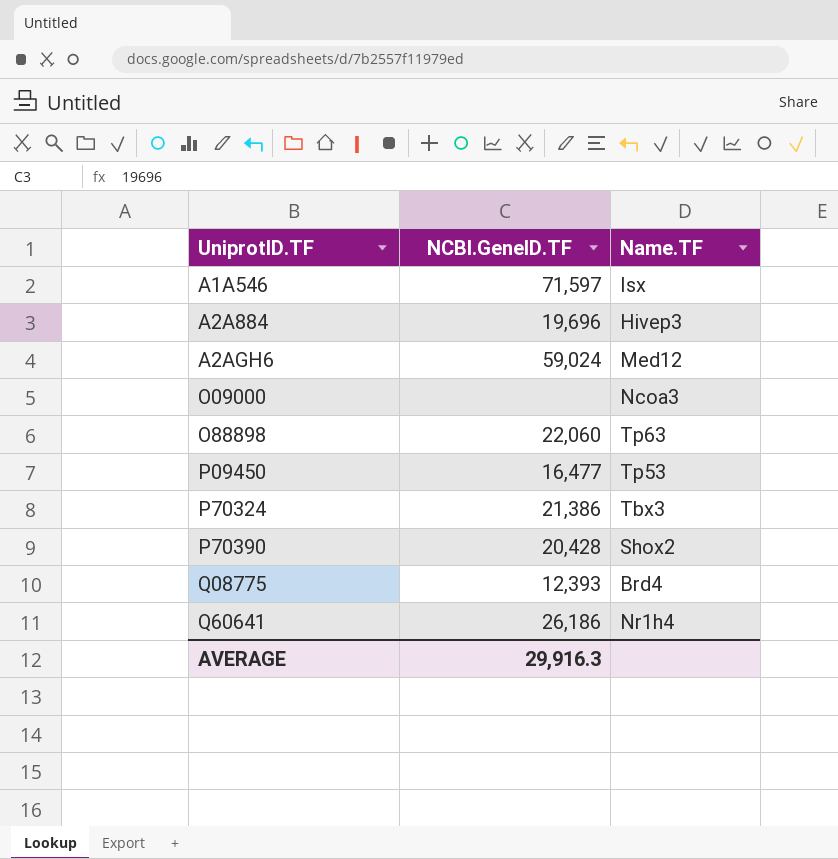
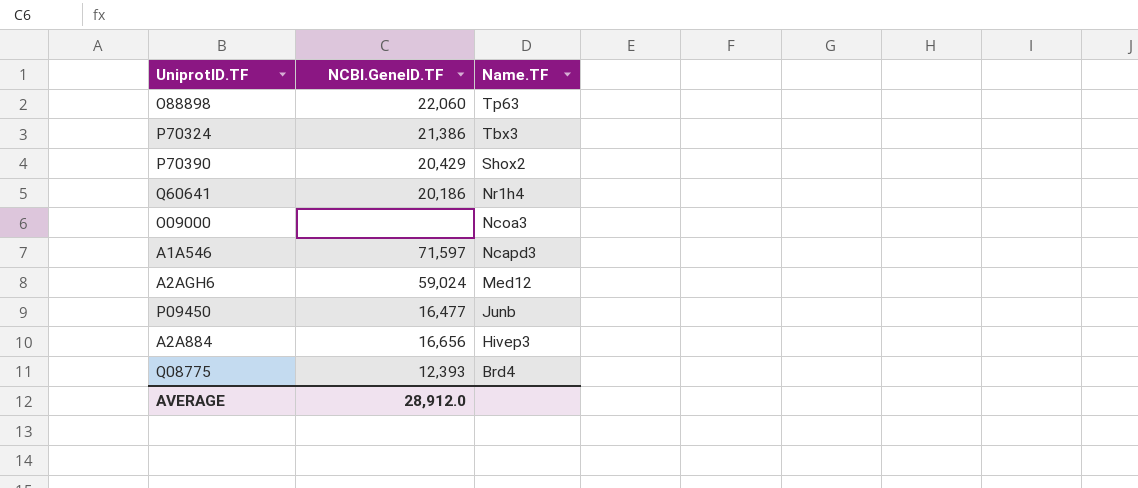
row order: UniprotID.TF ascending -> Name.TF descending
P70390 | NCBI.GeneID.TF: 20,428 -> 20,429
Q60641 | NCBI.GeneID.TF: 26,186 -> 20,186
A1A546 | Name.TF: Isx -> Ncapd3
P09450 | Name.TF: Tp53 -> Junb
A2A884 | NCBI.GeneID.TF: 19,696 -> 16,656
AVERAGE | NCBI.GeneID.TF: 29,916.3 -> 28,912.0

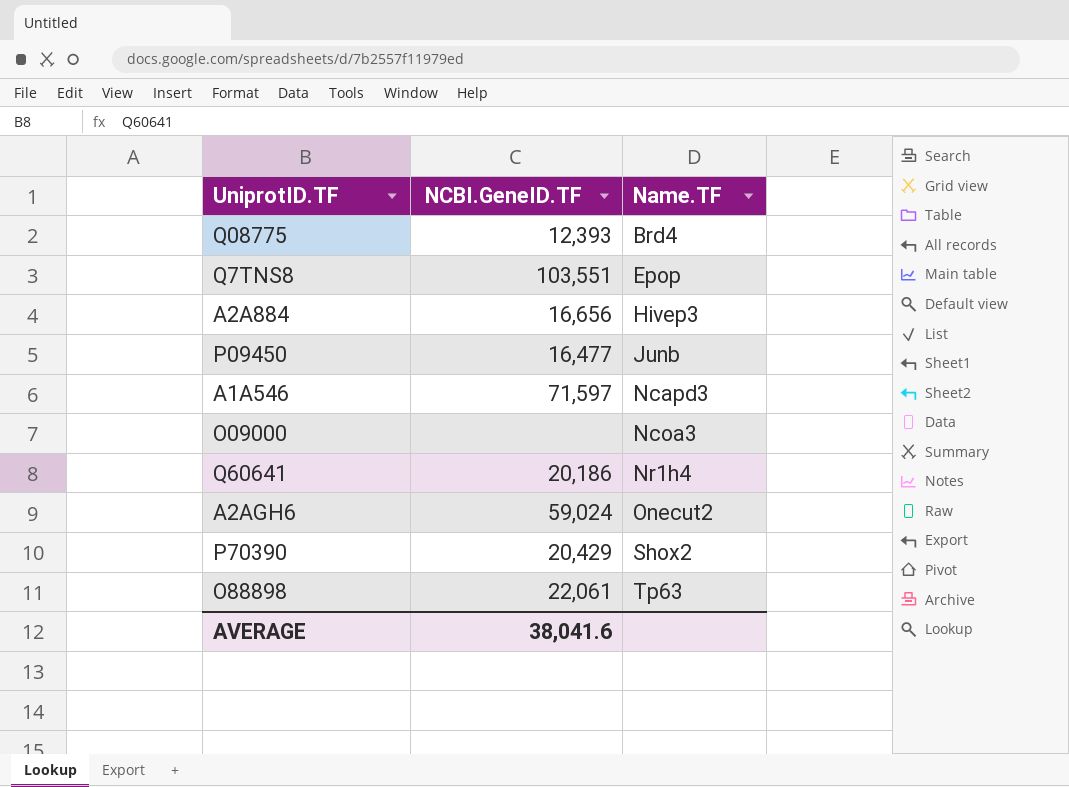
row order: Name.TF descending -> Name.TF ascending
row P70324: 21,386 | Tbx3 -> none
row Q7TNS8: none -> 103,551 | Epop
A2AGH6 | Name.TF: Med12 -> Onecut2
O88898 | NCBI.GeneID.TF: 22,060 -> 22,061
AVERAGE | NCBI.GeneID.TF: 28,912.0 -> 38,041.6

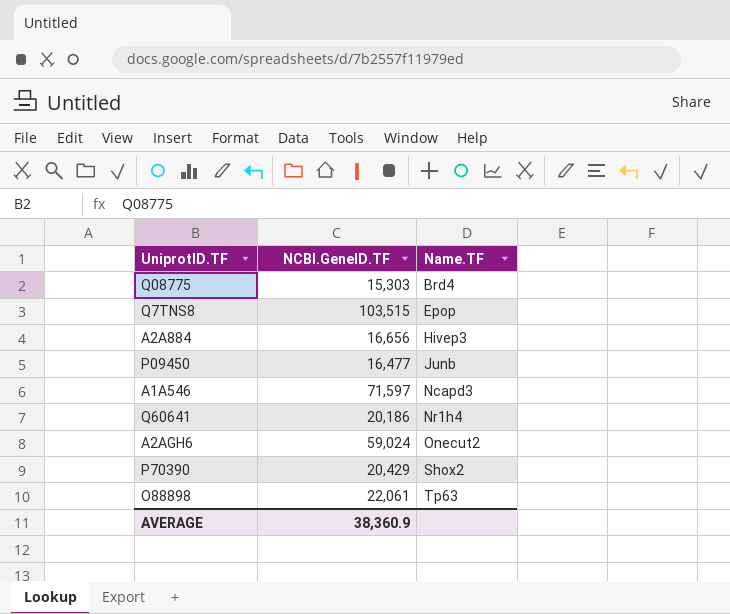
row O09000: none | Ncoa3 -> none
Q08775 | NCBI.GeneID.TF: 12,393 -> 15,303
Q7TNS8 | NCBI.GeneID.TF: 103,551 -> 103,515
AVERAGE | NCBI.GeneID.TF: 38,041.6 -> 38,360.9

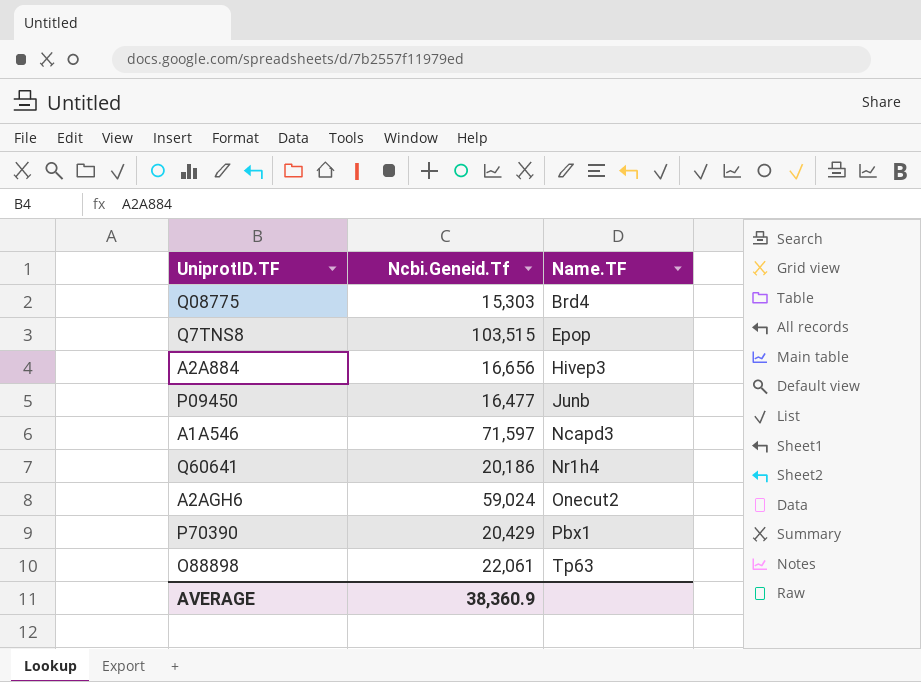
column name: NCBI.GeneID.TF -> Ncbi.Geneid.Tf
P70390 | Name.TF: Shox2 -> Pbx1

